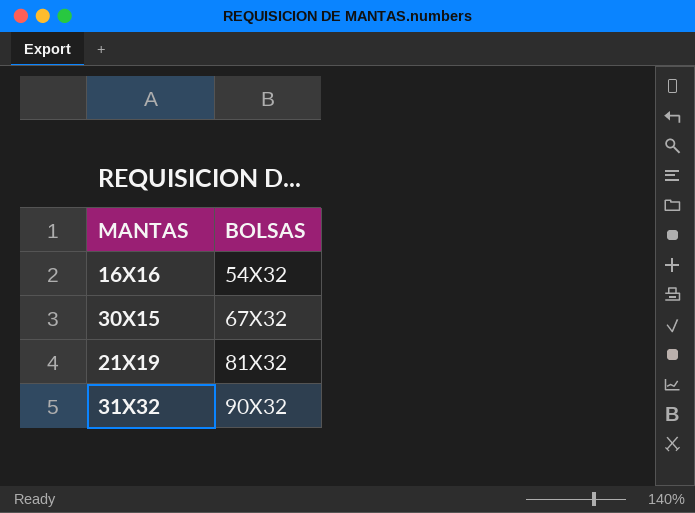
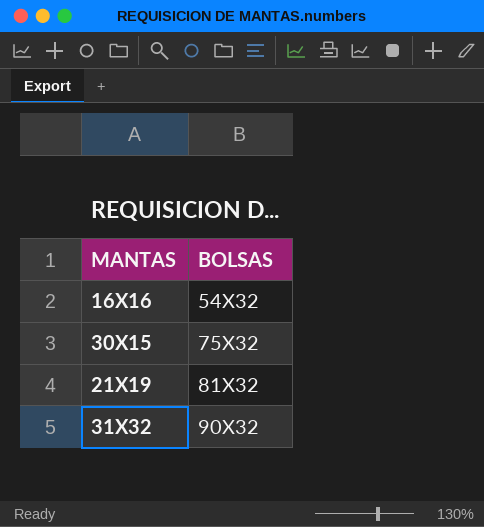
30X15 | BOLSAS: 67X32 -> 75X32

